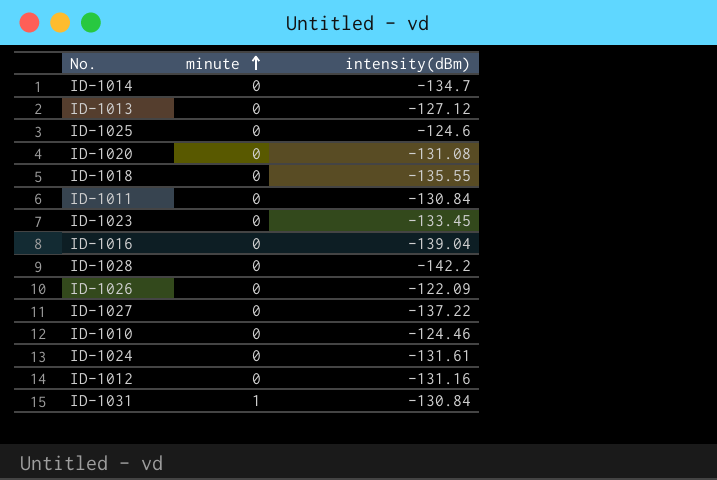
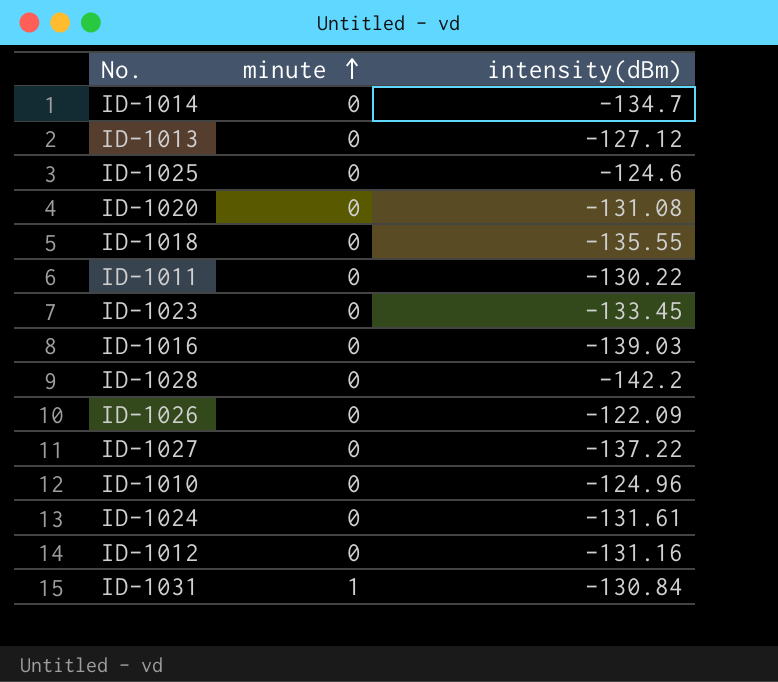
ID-1011 | intensity(dBm): -130.84 -> -130.22
ID-1016 | intensity(dBm): -139.04 -> -139.03
ID-1010 | intensity(dBm): -124.46 -> -124.96

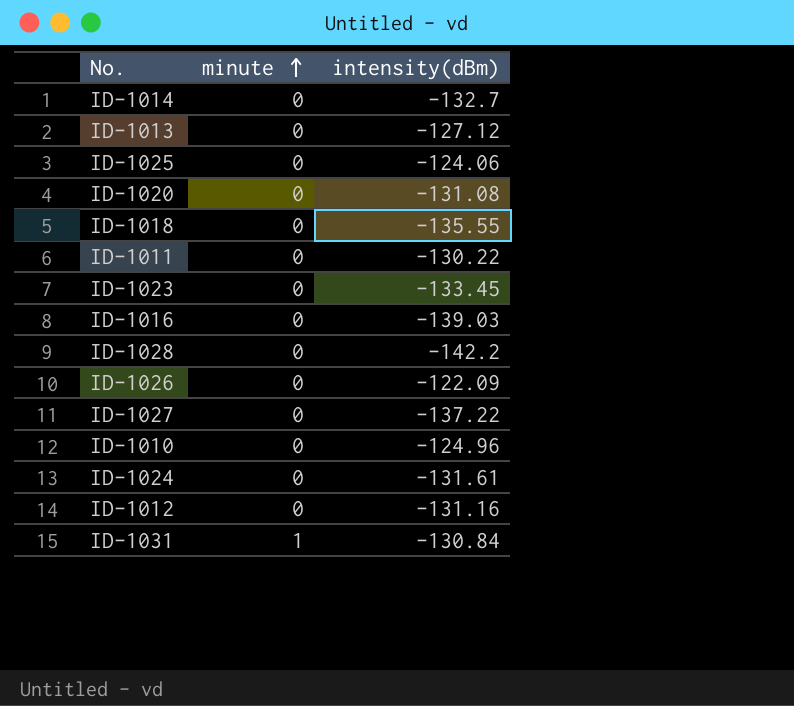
ID-1014 | intensity(dBm): -134.7 -> -132.7
ID-1025 | intensity(dBm): -124.6 -> -124.06

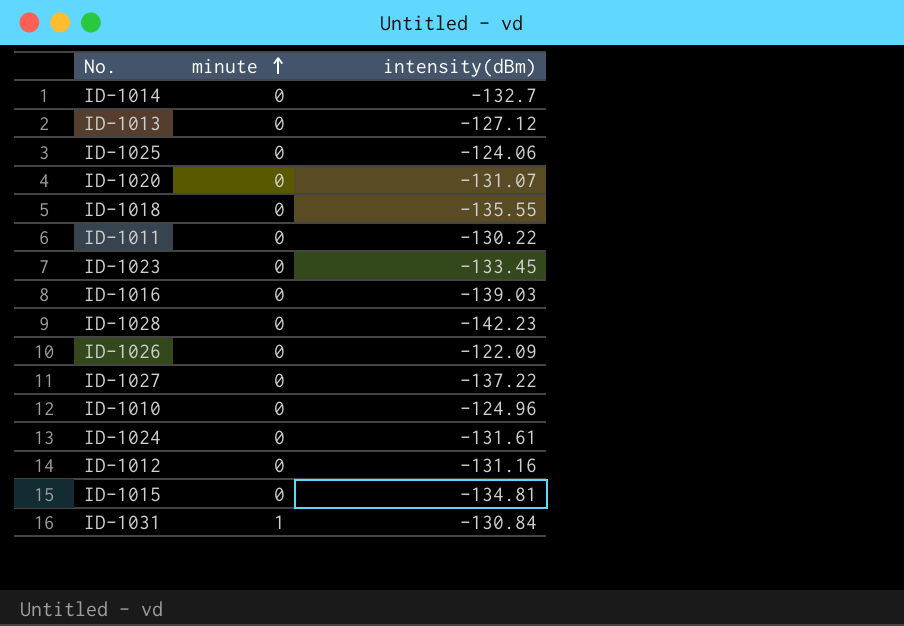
ID-1020 | intensity(dBm): -131.08 -> -131.07
ID-1028 | intensity(dBm): -142.2 -> -142.23
row ID-1015: none -> 0 | -134.81

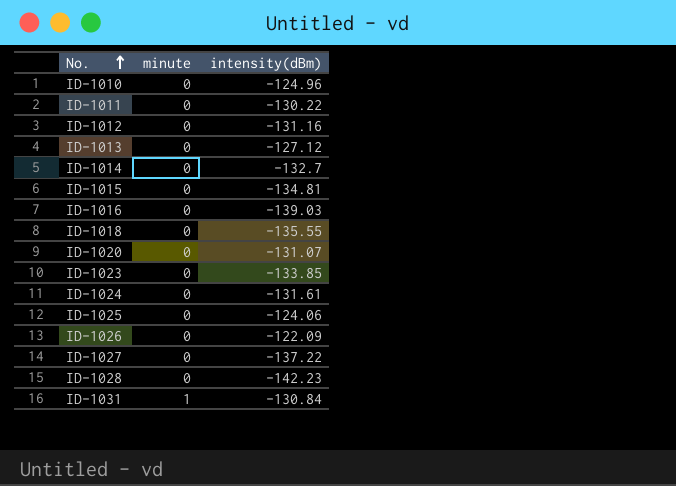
row order: minute ascending -> No. ascending
ID-1023 | intensity(dBm): -133.45 -> -133.85

